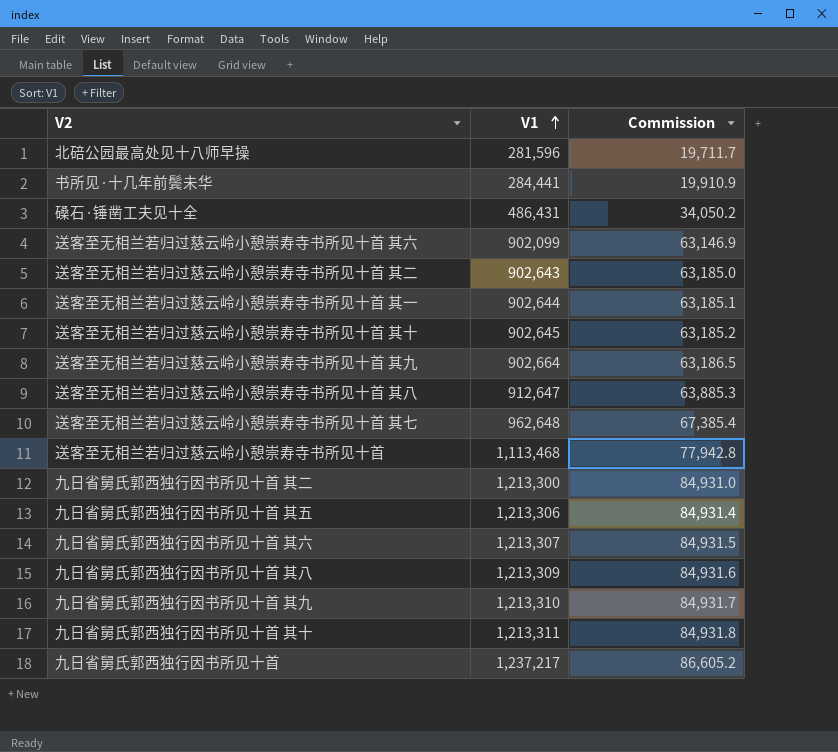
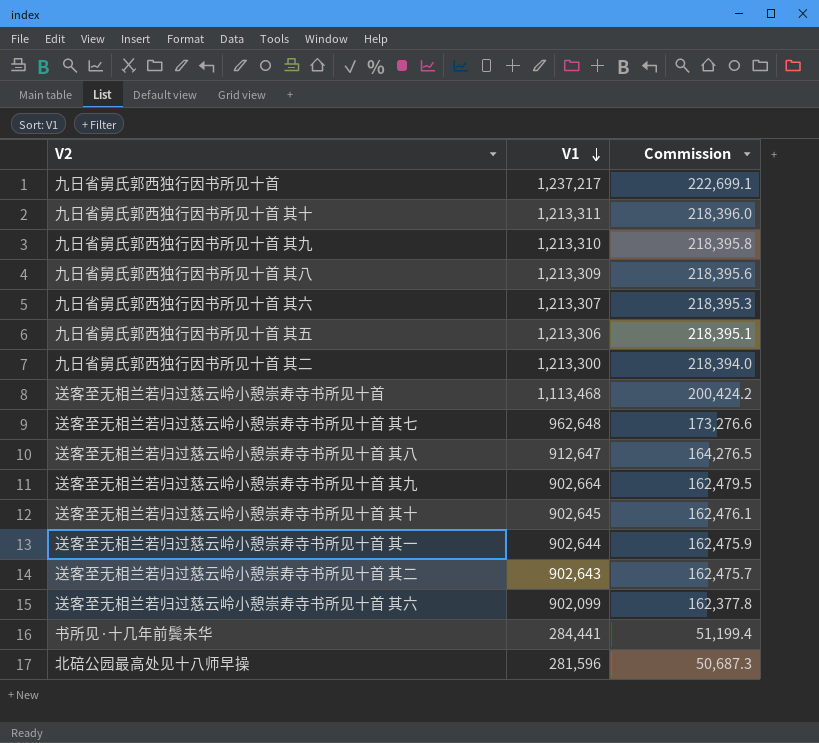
row order: V1 ascending -> V1 descending
column Commission | formula: [V1] * 0.07 -> [V1] * 0.18
row 磉石·锤凿工夫见十全: 486,431 | 34,050.2 -> none

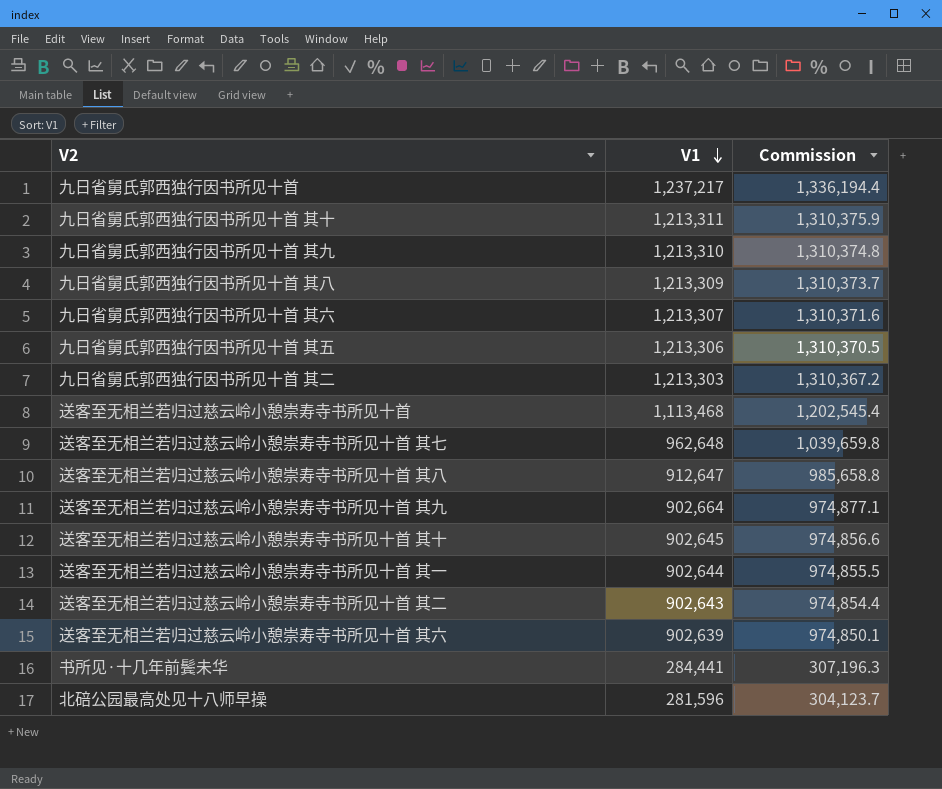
column Commission | formula: [V1] * 0.18 -> [V1] * 1.08
九日省舅氏郭西独行因书所见十首 其二 | V1: 1,213,300 -> 1,213,303
送客至无相兰若归过慈云岭小憩崇寿寺书所见十首 其六 | V1: 902,099 -> 902,639

